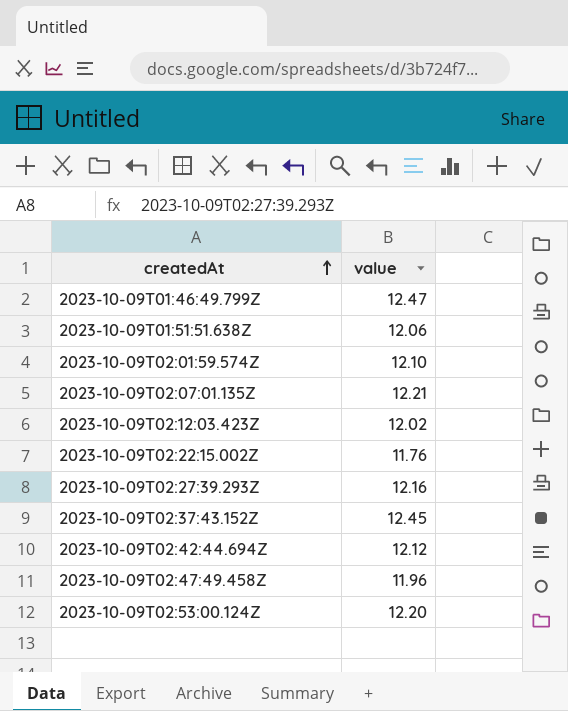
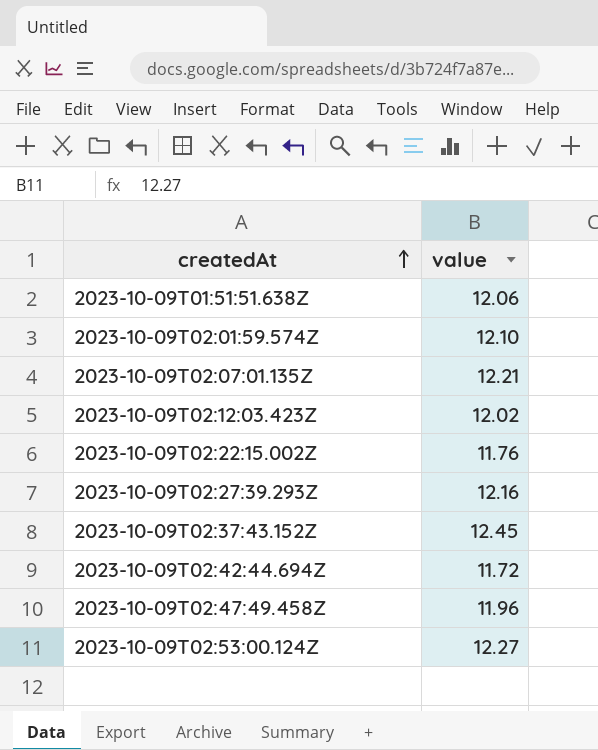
row 2023-10-09T01:46:49.799Z: 12.47 -> none
2023-10-09T02:42:44.694Z | value: 12.12 -> 11.72
2023-10-09T02:53:00.124Z | value: 12.20 -> 12.27

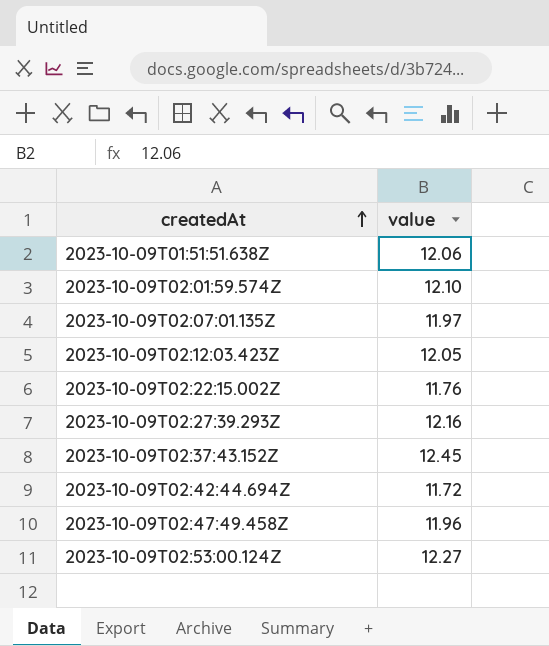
2023-10-09T02:07:01.135Z | value: 12.21 -> 11.97
2023-10-09T02:12:03.423Z | value: 12.02 -> 12.05

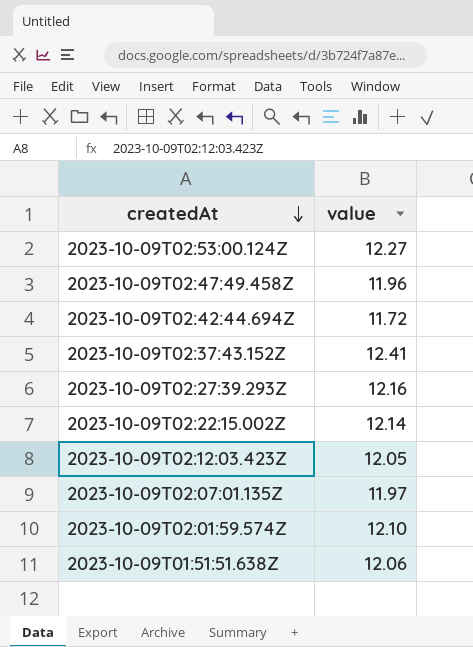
row order: createdAt ascending -> createdAt descending
2023-10-09T02:37:43.152Z | value: 12.45 -> 12.41
2023-10-09T02:22:15.002Z | value: 11.76 -> 12.14

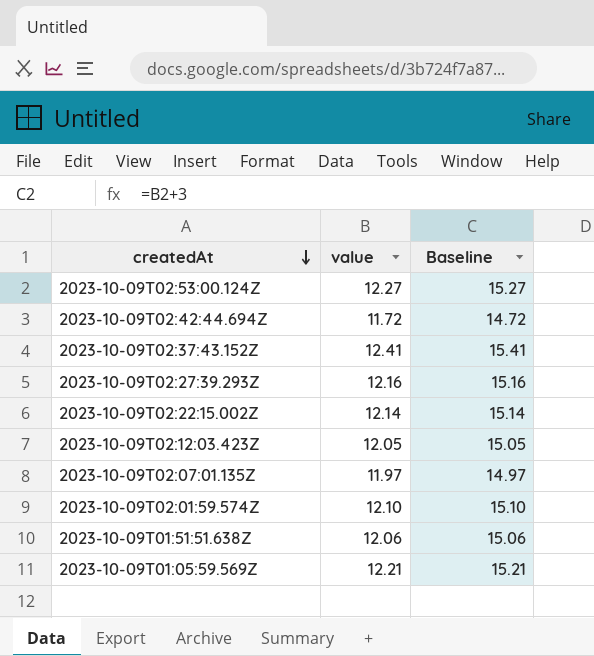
column Baseline | formula: none -> [value] + 3
row 2023-10-09T02:47:49.458Z: 11.96 -> none
row 2023-10-09T01:05:59.569Z: none -> 12.21 | 15.21

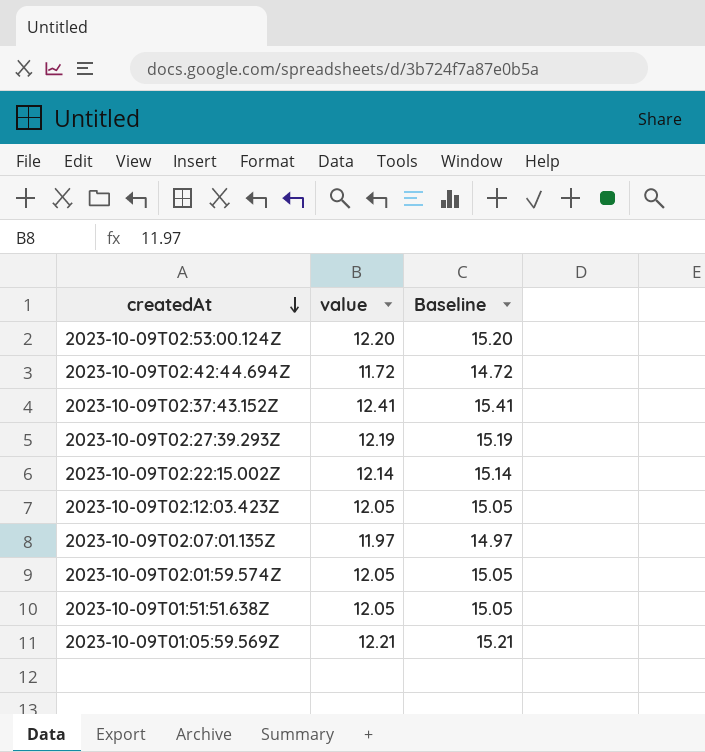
2023-10-09T02:53:00.124Z | value: 12.27 -> 12.20
2023-10-09T02:53:00.124Z | Baseline: 15.27 -> 15.20
2023-10-09T02:27:39.293Z | value: 12.16 -> 12.19
2023-10-09T02:27:39.293Z | Baseline: 15.16 -> 15.19
2023-10-09T02:01:59.574Z | value: 12.10 -> 12.05
2023-10-09T02:01:59.574Z | Baseline: 15.10 -> 15.05
2023-10-09T01:51:51.638Z | value: 12.06 -> 12.05
2023-10-09T01:51:51.638Z | Baseline: 15.06 -> 15.05

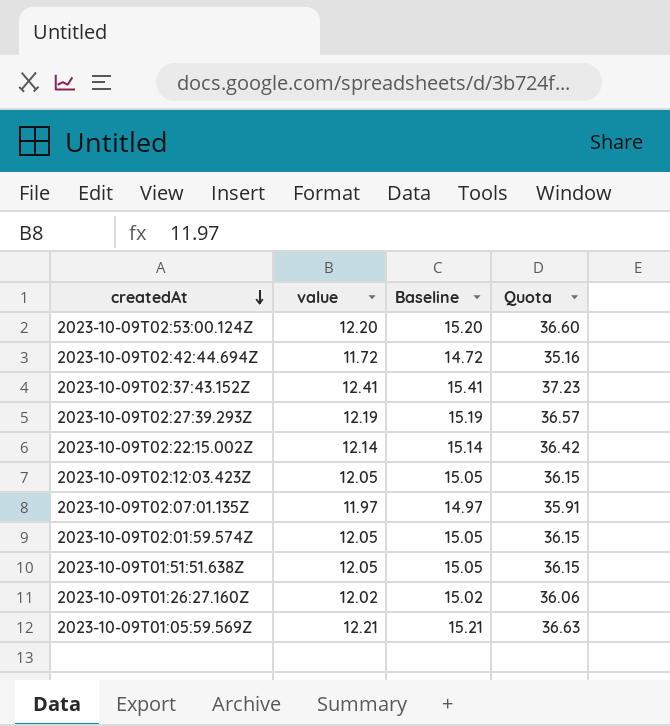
column Quota | formula: none -> [value] * 3
row 2023-10-09T01:26:27.160Z: none -> 12.02 | 15.02 | 36.06

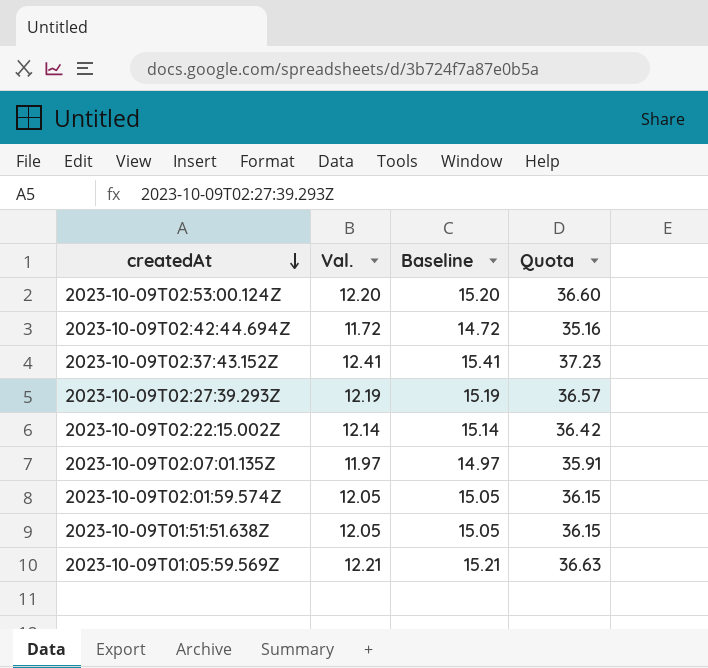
column name: value -> Val.
row 2023-10-09T02:12:03.423Z: 12.05 | 15.05 | 36.15 -> none
row 2023-10-09T01:26:27.160Z: 12.02 | 15.02 | 36.06 -> none

